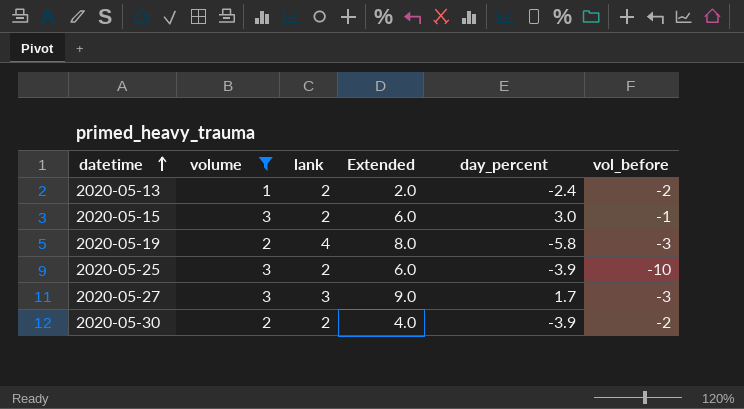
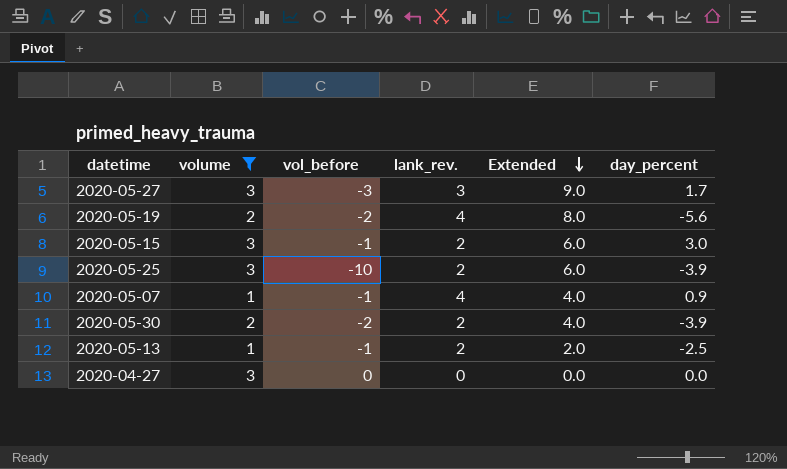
row order: datetime ascending -> Extended descending
column vol_before | position: 6 -> 3
column name: lank -> lank_rev.
2020-05-19 | vol_before: -3 -> -2
2020-05-19 | day_percent: -5.8 -> -5.6
row 2020-05-07: none -> 1 | -1 | 4 | 4.0 | 0.9
2020-05-13 | vol_before: -2 -> -1
2020-05-13 | day_percent: -2.4 -> -2.5
row 2020-04-27: none -> 3 | 0 | 0 | 0.0 | 0.0

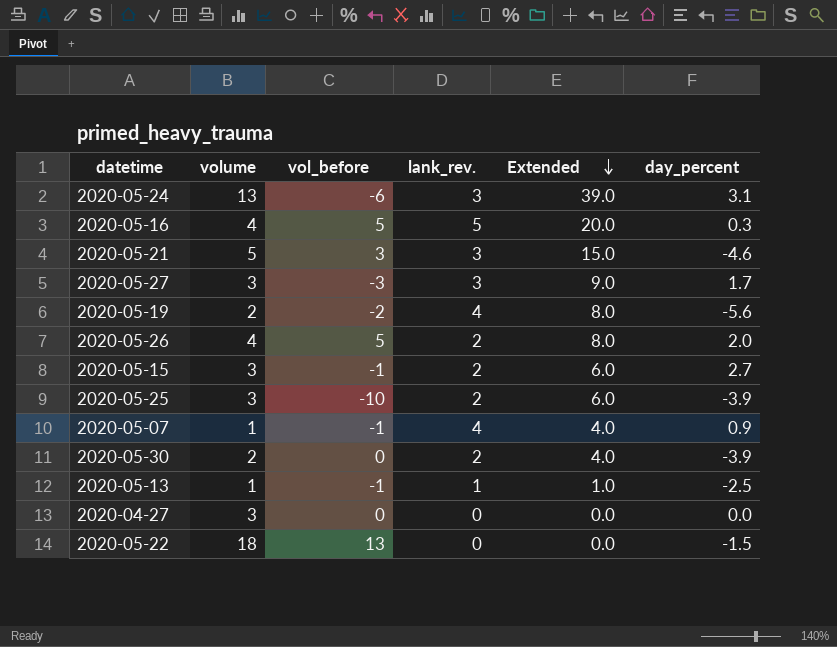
filter: volume <= 3 -> none
2020-05-15 | day_percent: 3.0 -> 2.7
2020-05-30 | vol_before: -2 -> 0
2020-05-13 | lank_rev.: 2 -> 1
2020-05-13 | Extended: 2.0 -> 1.0

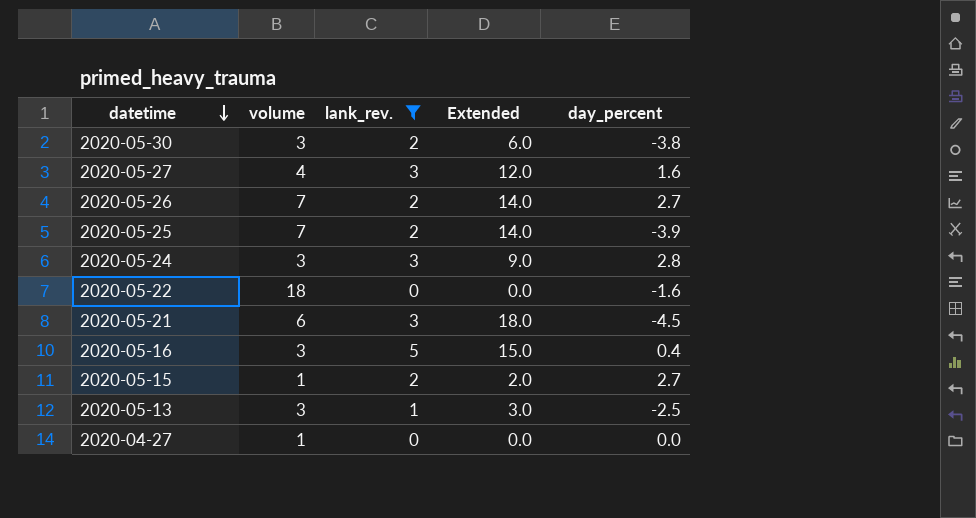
filter: none -> lank_rev. != 4
row order: Extended descending -> datetime descending
column vol_before | position: 3 -> none
2020-05-30 | volume: 2 -> 3
2020-05-30 | Extended: 4.0 -> 6.0
2020-05-30 | day_percent: -3.9 -> -3.8
2020-05-27 | volume: 3 -> 4
2020-05-27 | Extended: 9.0 -> 12.0
2020-05-27 | day_percent: 1.7 -> 1.6
2020-05-26 | volume: 4 -> 7
2020-05-26 | Extended: 8.0 -> 14.0
2020-05-26 | day_percent: 2.0 -> 2.7
2020-05-25 | volume: 3 -> 7
2020-05-25 | Extended: 6.0 -> 14.0
2020-05-24 | volume: 13 -> 3
2020-05-24 | Extended: 39.0 -> 9.0
2020-05-24 | day_percent: 3.1 -> 2.8
2020-05-22 | day_percent: -1.5 -> -1.6
2020-05-21 | volume: 5 -> 6
2020-05-21 | Extended: 15.0 -> 18.0
2020-05-21 | day_percent: -4.6 -> -4.5
2020-05-16 | volume: 4 -> 3
2020-05-16 | Extended: 20.0 -> 15.0
2020-05-16 | day_percent: 0.3 -> 0.4
2020-05-15 | volume: 3 -> 1
2020-05-15 | Extended: 6.0 -> 2.0
2020-05-13 | volume: 1 -> 3
2020-05-13 | Extended: 1.0 -> 3.0
2020-04-27 | volume: 3 -> 1

